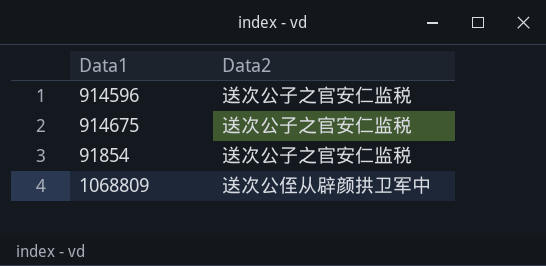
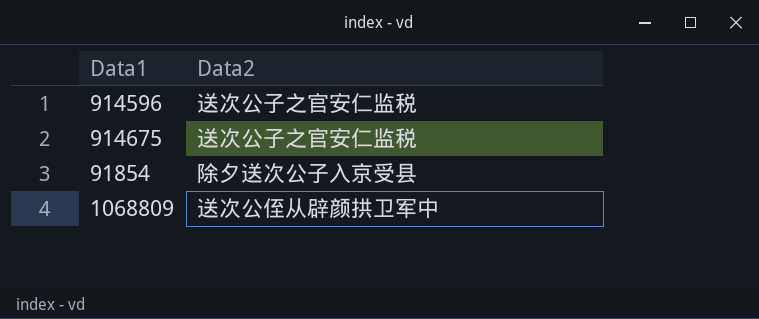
91854 | Data2: 送次公子之官安仁监税 -> 除夕送次公子入京受县

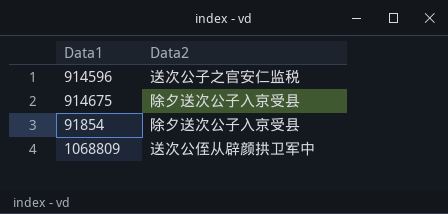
914675 | Data2: 送次公子之官安仁监税 -> 除夕送次公子入京受县

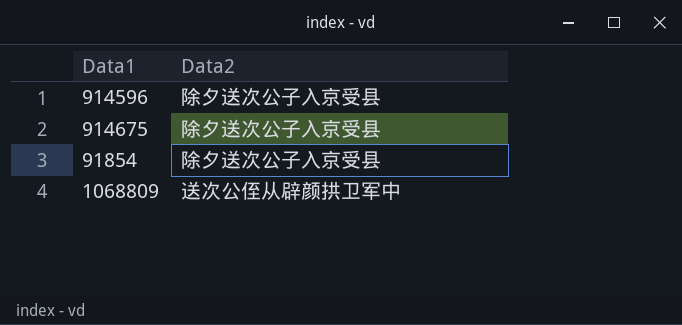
914596 | Data2: 送次公子之官安仁监税 -> 除夕送次公子入京受县

